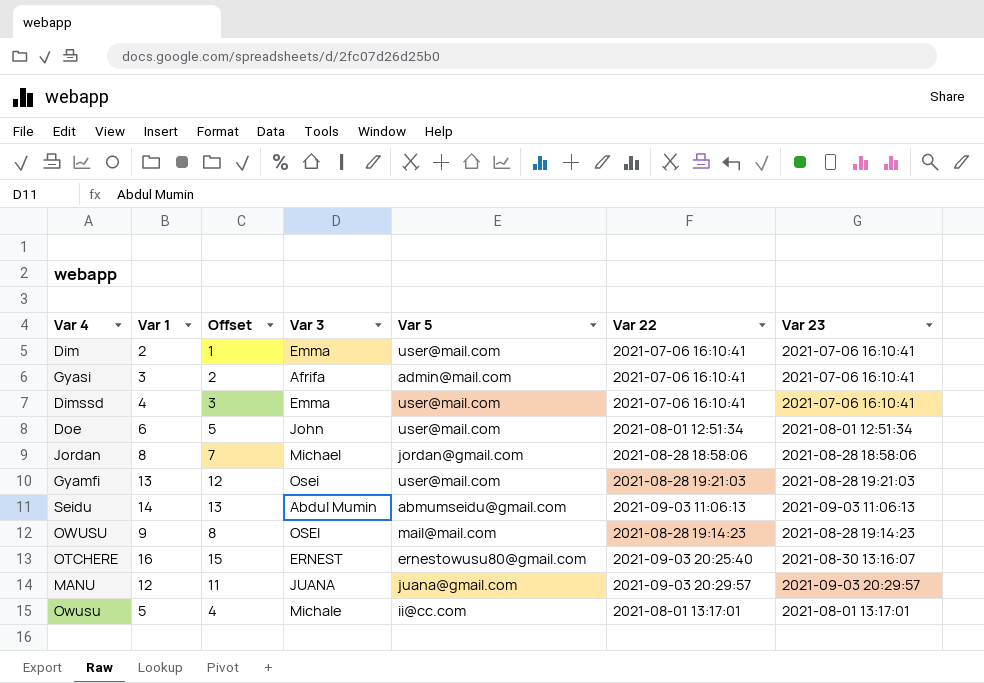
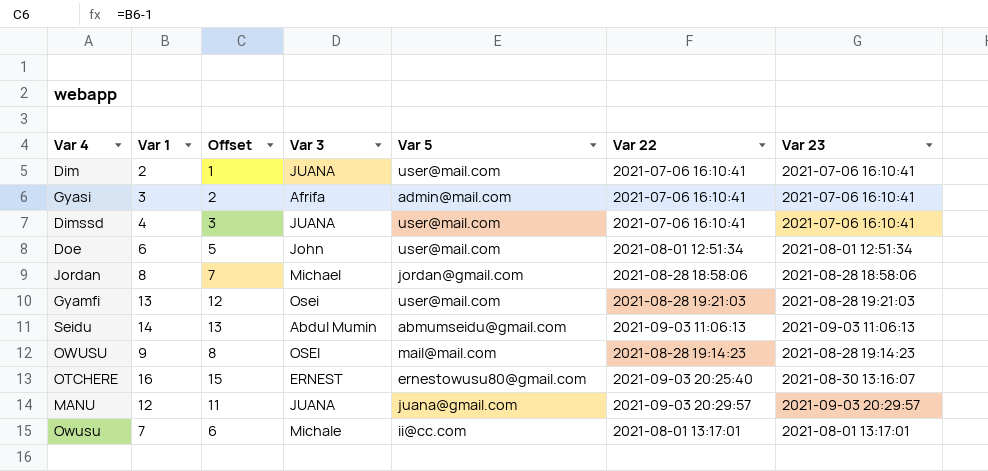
Dim | Var 3: Emma -> JUANA
Dimssd | Var 3: Emma -> JUANA
Owusu | Var 1: 5 -> 7
Owusu | Offset: 4 -> 6

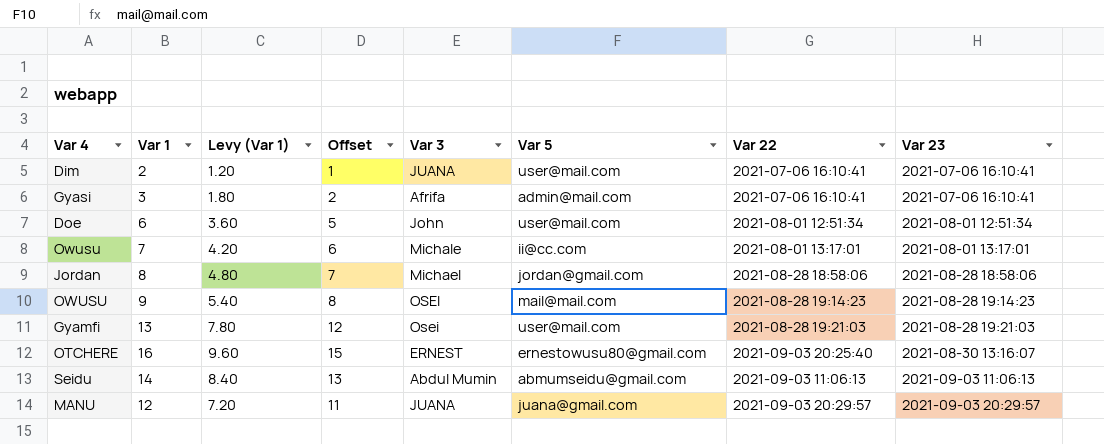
row order: none -> Var 23 ascending
column Levy (Var 1) | formula: none -> [Var 1] * 0.6
row Dimssd: 4 | 3 | JUANA | user@mail.com | 2021-07-06 16:10:41 | 2021-07-06 16:10:41 -> none

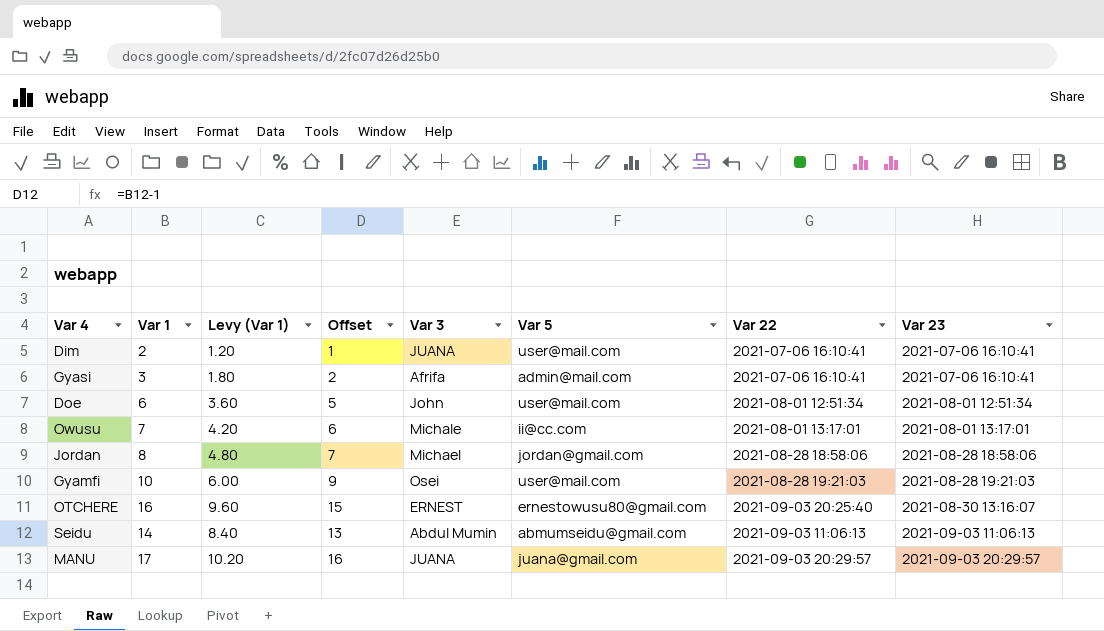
row OWUSU: 9 | 5.40 | 8 | OSEI | mail@mail.com | 2021-08-28 19:14:23 | 2021-08-28 19:14:23 -> none
Gyamfi | Var 1: 13 -> 10
Gyamfi | Levy (Var 1): 7.80 -> 6.00
Gyamfi | Offset: 12 -> 9
MANU | Var 1: 12 -> 17
MANU | Levy (Var 1): 7.20 -> 10.20
MANU | Offset: 11 -> 16

